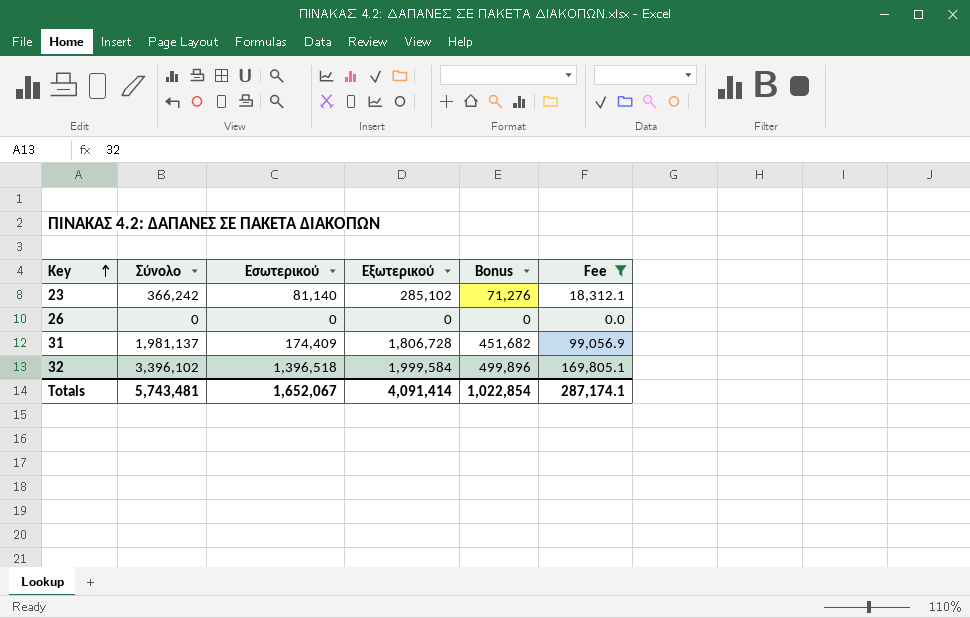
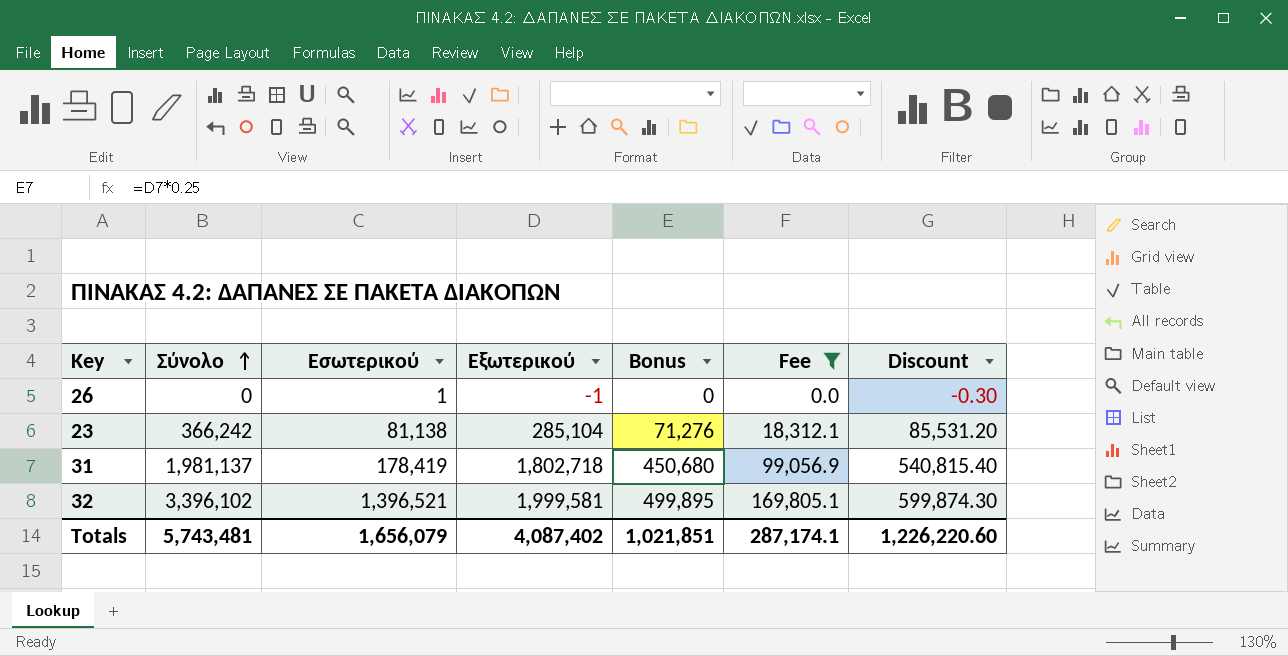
row order: Key ascending -> Σύνολο ascending
column Discount | formula: none -> [Εξωτερικού] * 0.3
26 | Εσωτερικού: 0 -> 1
26 | Εξωτερικού: 0 -> -1
23 | Εσωτερικού: 81,140 -> 81,138
23 | Εξωτερικού: 285,102 -> 285,104
31 | Εσωτερικού: 174,409 -> 178,419
31 | Εξωτερικού: 1,806,728 -> 1,802,718
31 | Bonus: 451,682 -> 450,680
32 | Εσωτερικού: 1,396,518 -> 1,396,521
32 | Εξωτερικού: 1,999,584 -> 1,999,581
32 | Bonus: 499,896 -> 499,895
Totals | Εσωτερικού: 1,652,067 -> 1,656,079
Totals | Εξωτερικού: 4,091,414 -> 4,087,402
Totals | Bonus: 1,022,854 -> 1,021,851

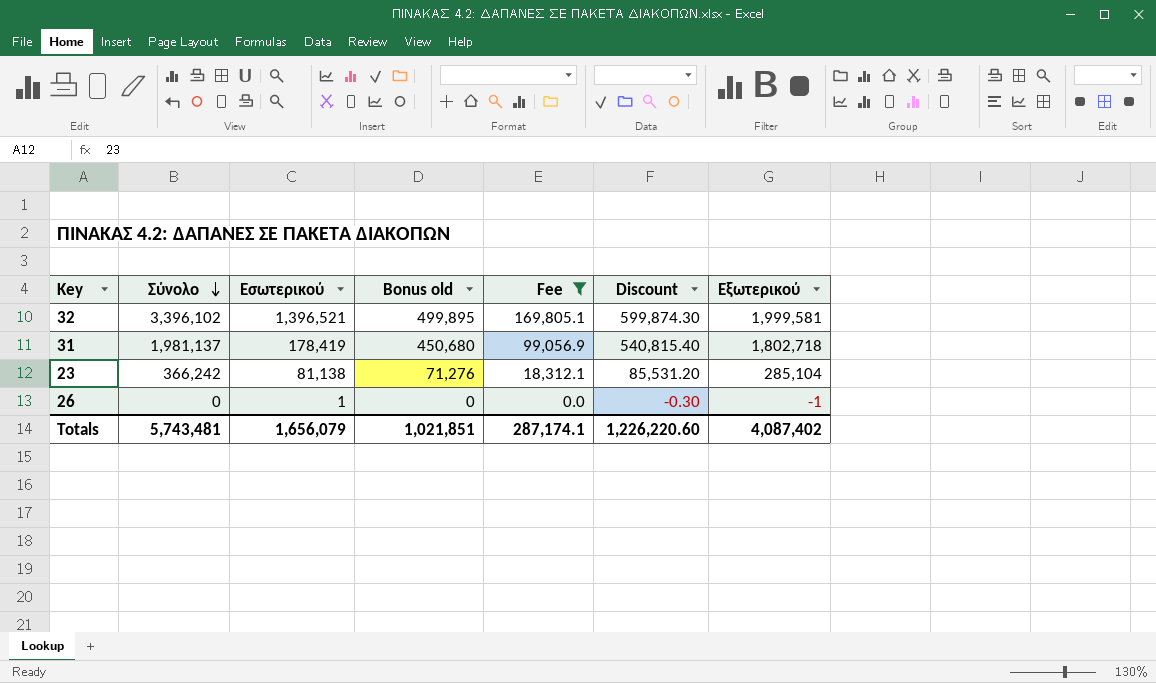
row order: Σύνολο ascending -> Σύνολο descending
column name: Bonus -> Bonus old
column Εξωτερικού | position: 4 -> 7

